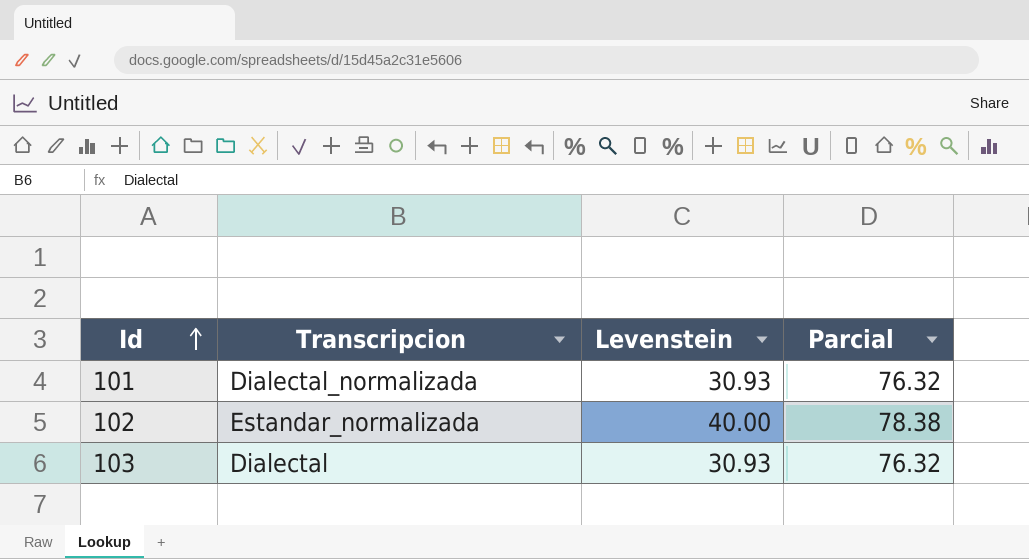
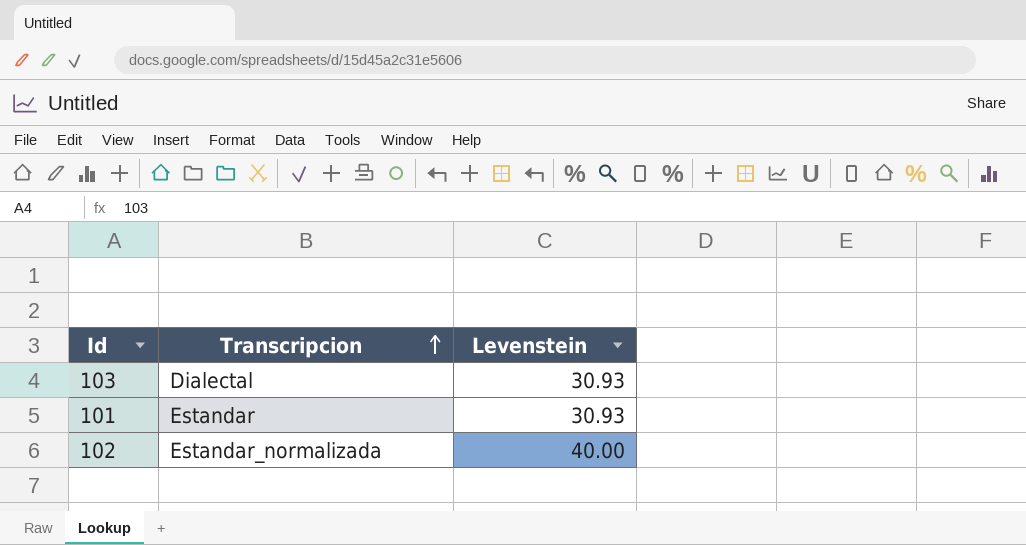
row order: Id ascending -> Transcripcion ascending
column Parcial | position: 4 -> none
101 | Transcripcion: Dialectal_normalizada -> Estandar

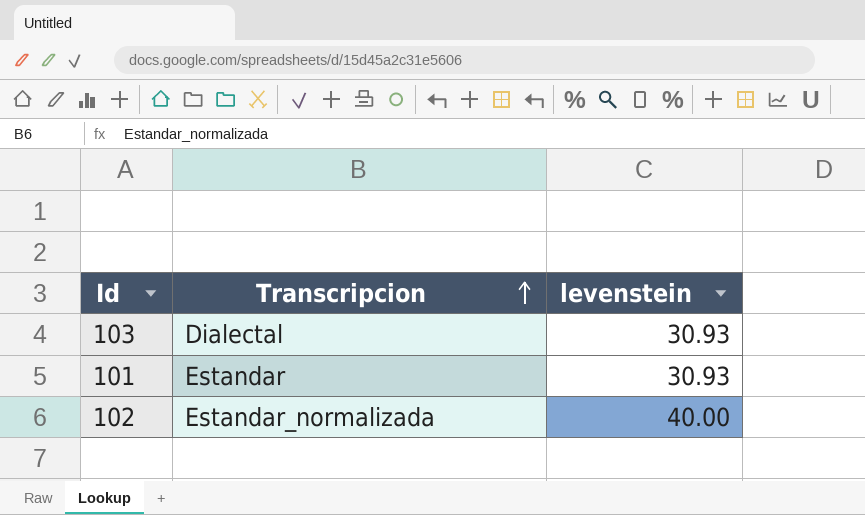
column name: Levenstein -> levenstein

